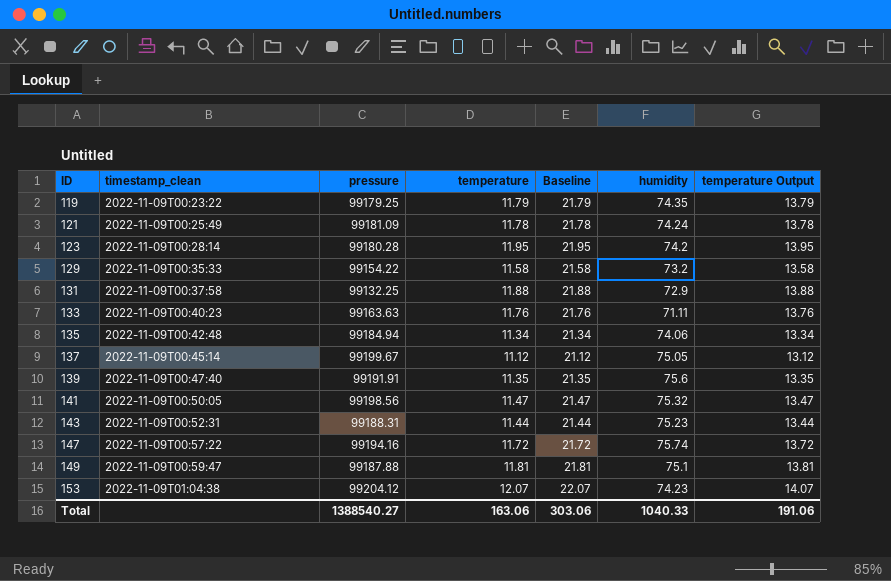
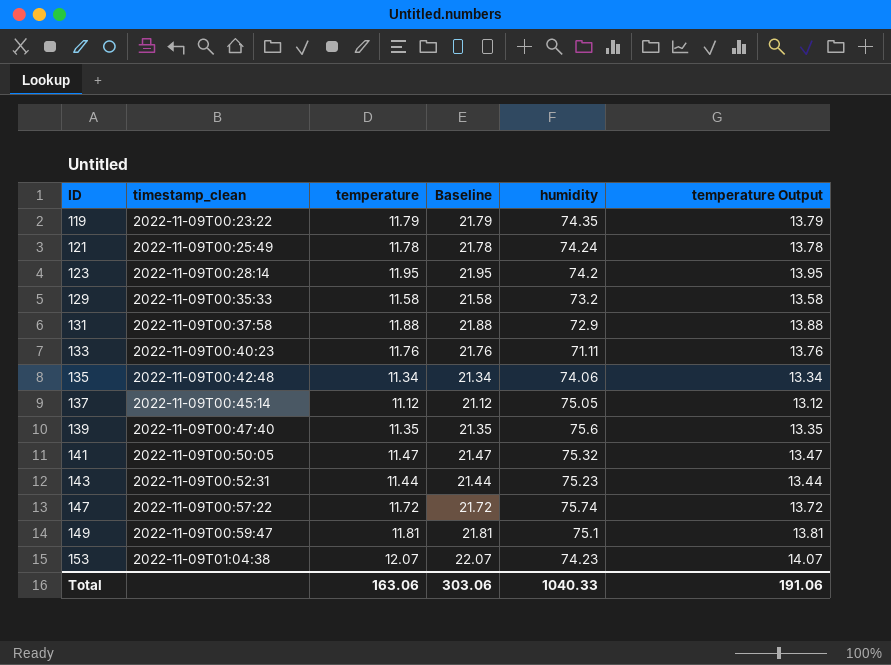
column pressure | position: 3 -> none

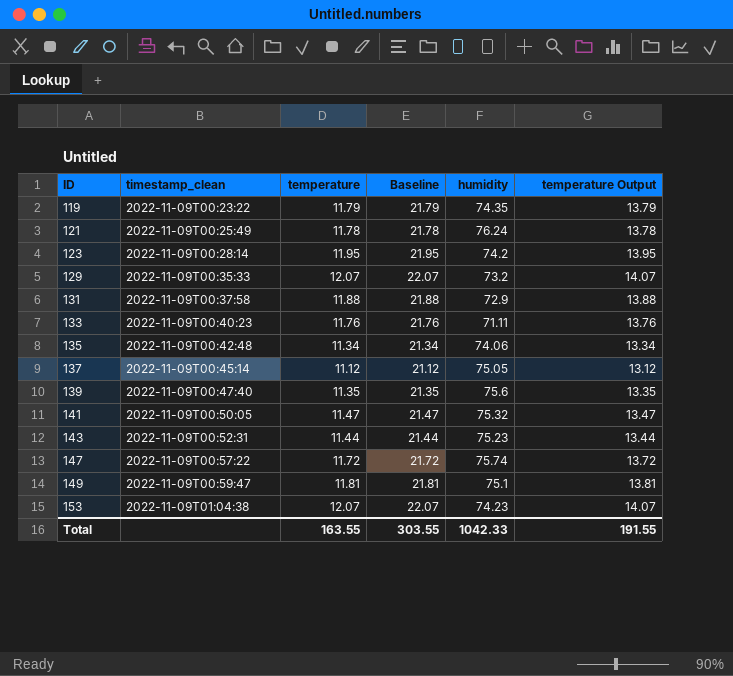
121 | humidity: 74.24 -> 76.24
129 | temperature: 11.58 -> 12.07
129 | Baseline: 21.58 -> 22.07
129 | temperature Output: 13.58 -> 14.07
Total | temperature: 163.06 -> 163.55
Total | Baseline: 303.06 -> 303.55
Total | humidity: 1040.33 -> 1042.33
Total | temperature Output: 191.06 -> 191.55

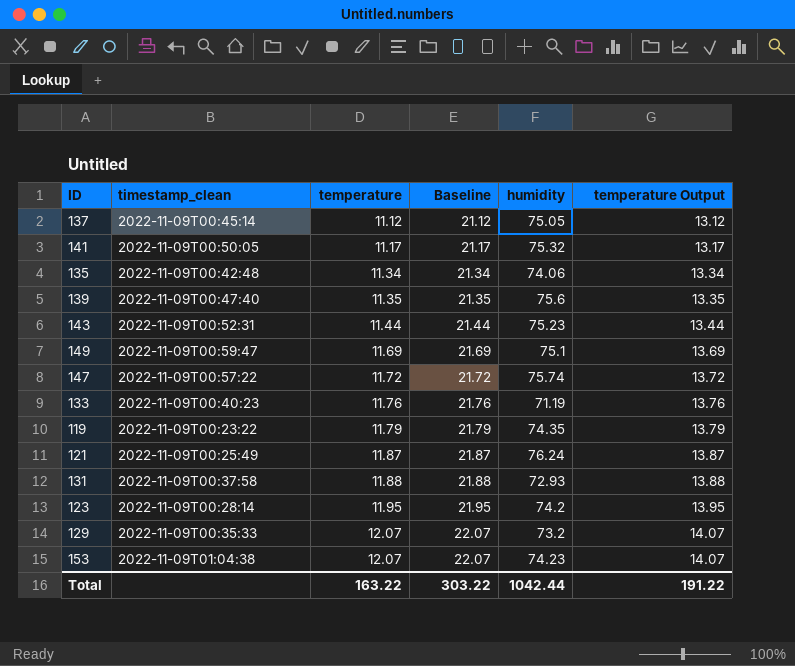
row order: ID ascending -> temperature ascending
141 | temperature: 11.47 -> 11.17
141 | Baseline: 21.47 -> 21.17
141 | temperature Output: 13.47 -> 13.17
149 | temperature: 11.81 -> 11.69
149 | Baseline: 21.81 -> 21.69
149 | temperature Output: 13.81 -> 13.69
133 | humidity: 71.11 -> 71.19
121 | temperature: 11.78 -> 11.87
121 | Baseline: 21.78 -> 21.87
121 | temperature Output: 13.78 -> 13.87
131 | humidity: 72.9 -> 72.93
Total | temperature: 163.55 -> 163.22
Total | Baseline: 303.55 -> 303.22
Total | humidity: 1042.33 -> 1042.44
Total | temperature Output: 191.55 -> 191.22

